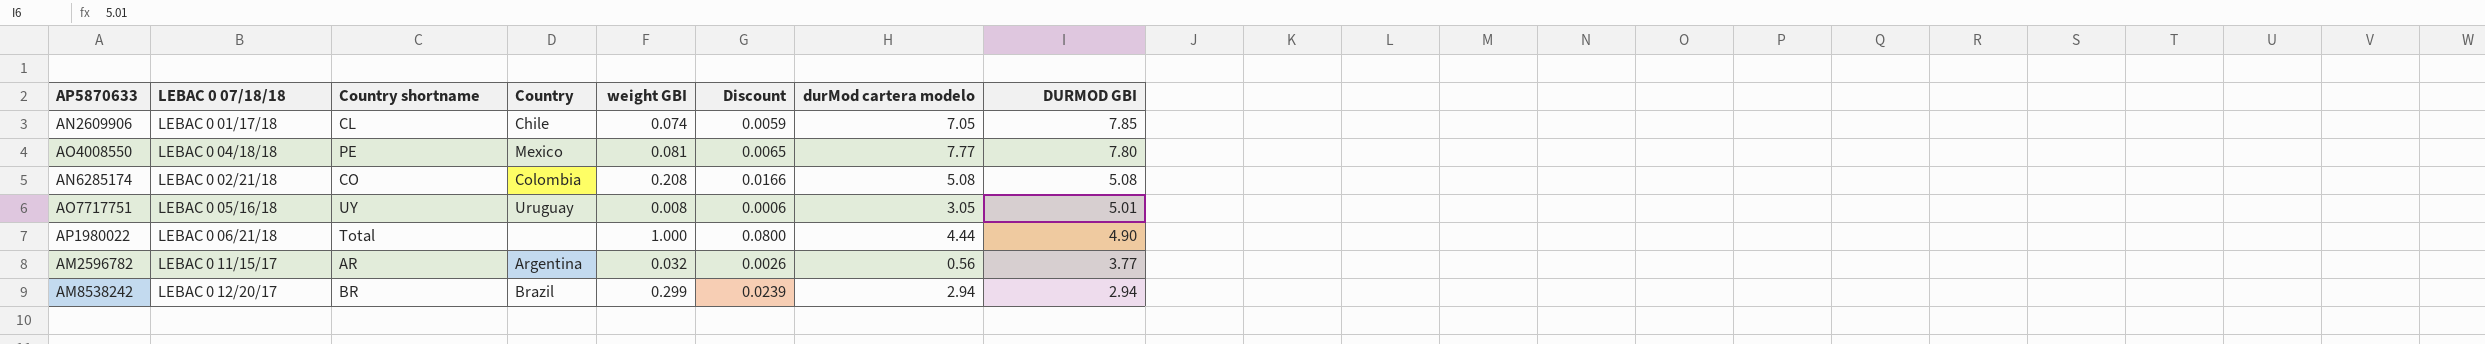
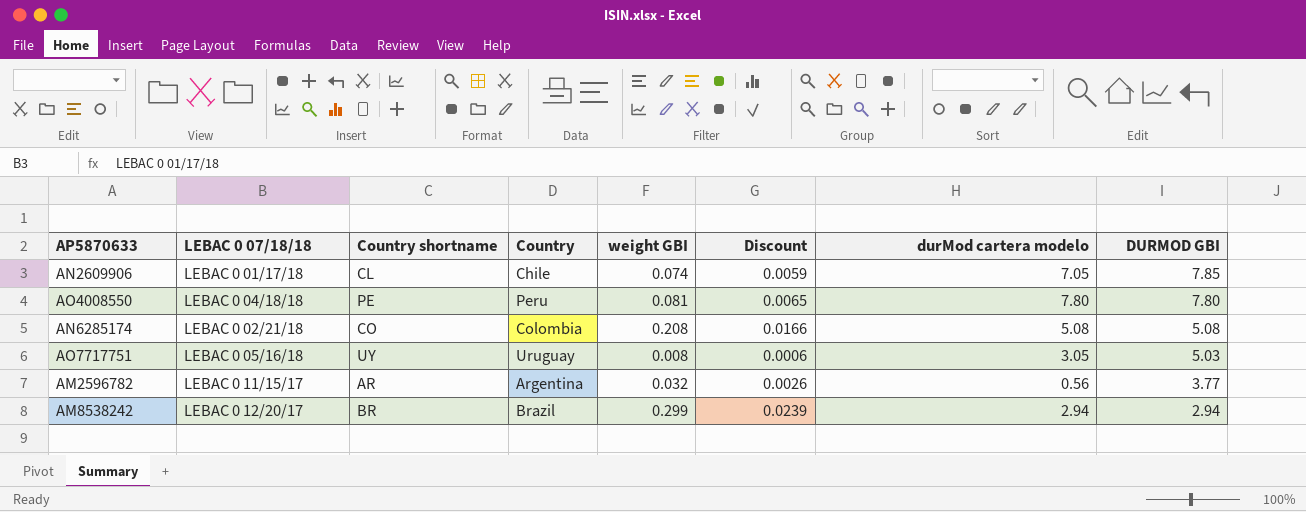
row AP1980022: LEBAC 0 06/21/18 | Total | none | 1.000 | 0.0800 | 4.44 | 4.90 -> none
AO4008550 | Country: Mexico -> Peru
AO4008550 | durMod cartera modelo: 7.77 -> 7.80
AO7717751 | DURMOD GBI: 5.01 -> 5.03

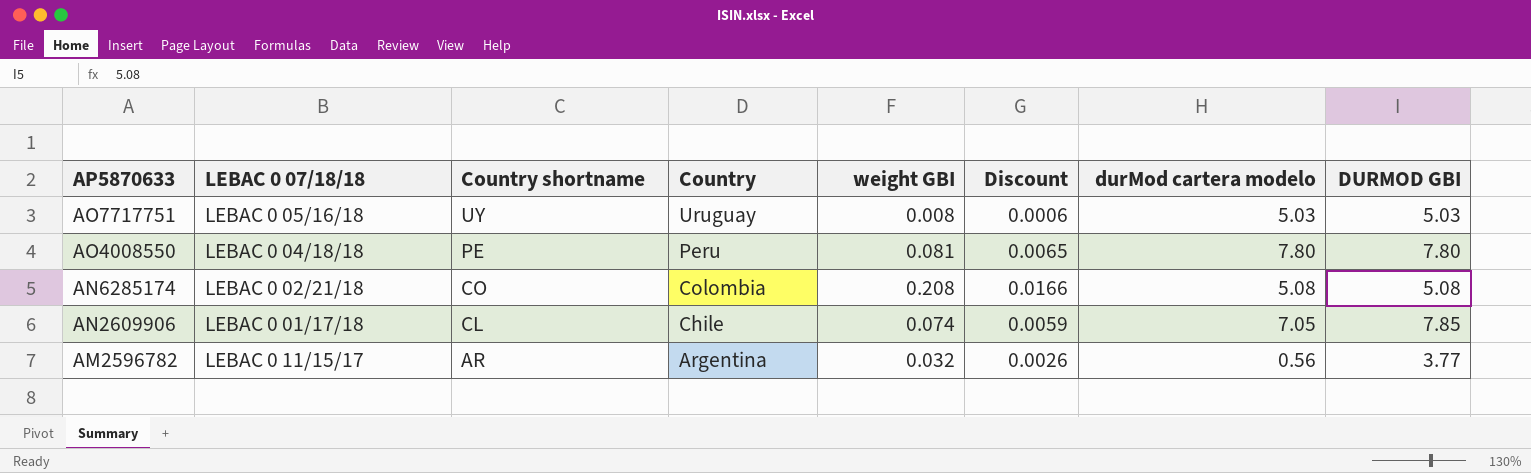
row order: DURMOD GBI descending -> AP5870633 descending
row AM8538242: LEBAC 0 12/20/17 | BR | Brazil | 0.299 | 0.0239 | 2.94 | 2.94 -> none
AO7717751 | durMod cartera modelo: 3.05 -> 5.03

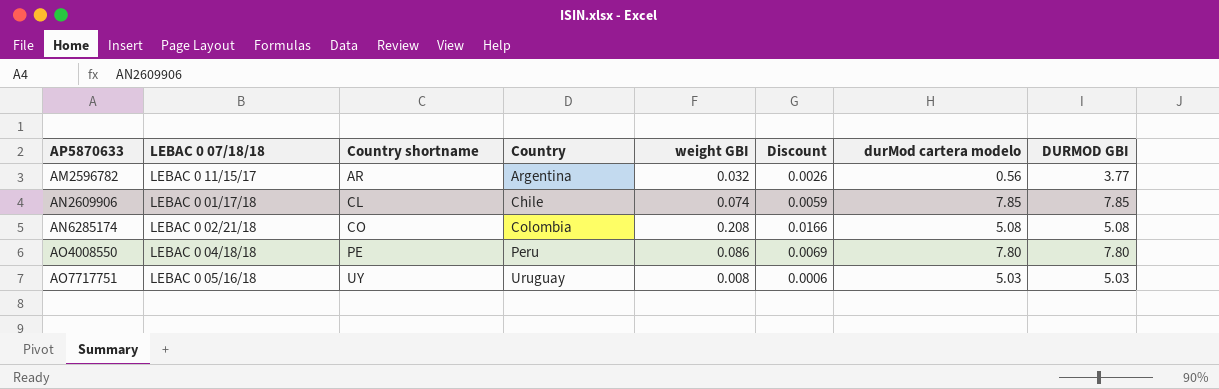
row order: AP5870633 descending -> AP5870633 ascending
AN2609906 | durMod cartera modelo: 7.05 -> 7.85
AO4008550 | weight GBI: 0.081 -> 0.086
AO4008550 | Discount: 0.0065 -> 0.0069

